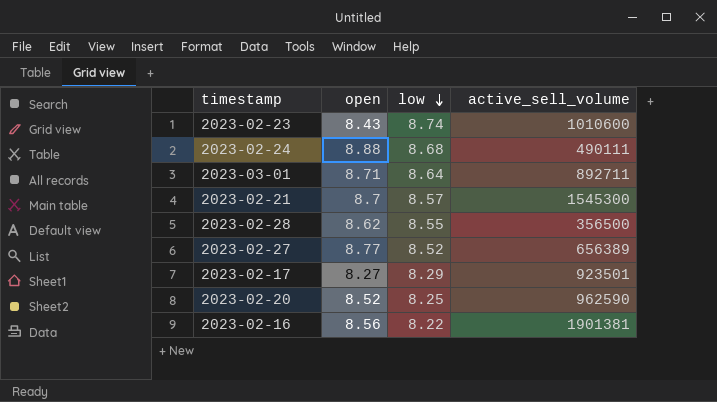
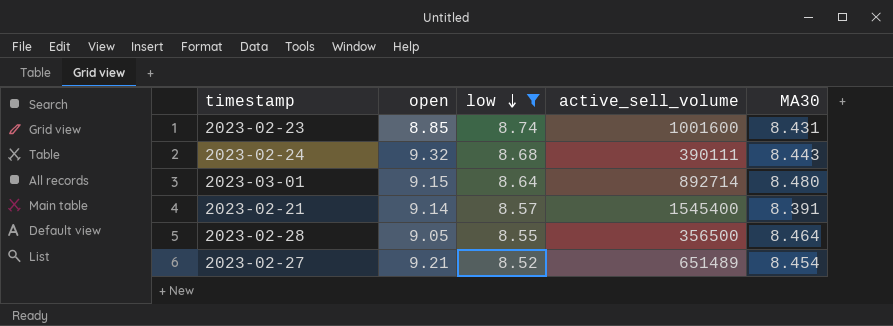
filter: none -> low >= 8.52
column MA30 | position: none -> 5
2023-02-23 | open: 8.43 -> 8.85
2023-02-23 | active_sell_volume: 1010600 -> 1001600
2023-02-24 | open: 8.88 -> 9.32
2023-02-24 | active_sell_volume: 490111 -> 390111
2023-03-01 | open: 8.71 -> 9.15
2023-03-01 | active_sell_volume: 892711 -> 892714
2023-02-21 | open: 8.7 -> 9.14
2023-02-21 | active_sell_volume: 1545300 -> 1545400
2023-02-28 | open: 8.62 -> 9.05
2023-02-27 | open: 8.77 -> 9.21
2023-02-27 | active_sell_volume: 656389 -> 651489

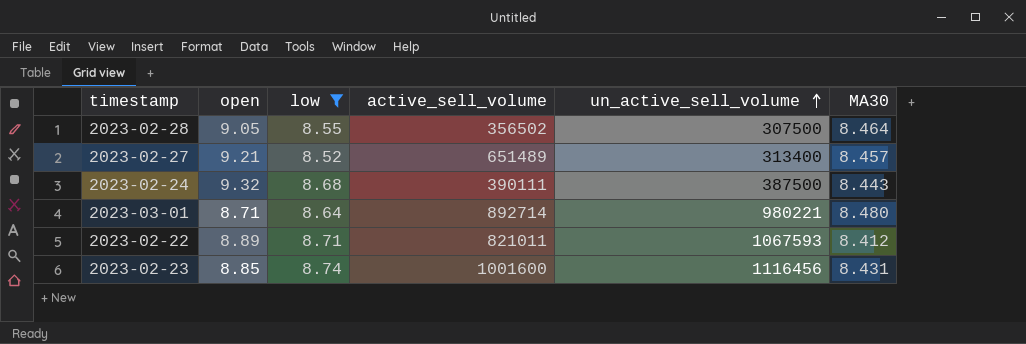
row order: low descending -> un_active_sell_volume ascending
column un_active_sell_volume | position: none -> 5
row 2023-02-21: 9.14 | 8.57 | 1545400 | 8.391 -> none
2023-02-28 | active_sell_volume: 356500 -> 356502
2023-02-27 | MA30: 8.454 -> 8.457
2023-03-01 | open: 9.15 -> 8.71
row 2023-02-22: none -> 8.89 | 8.71 | 821011 | 1067593 | 8.412

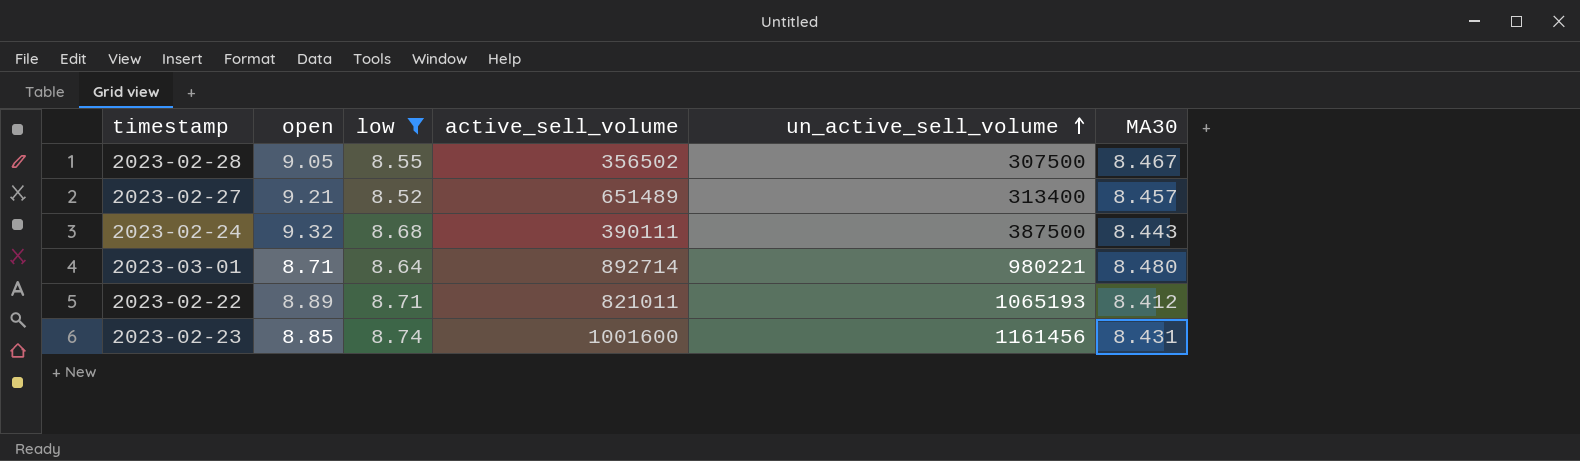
2023-02-28 | MA30: 8.464 -> 8.467
2023-02-22 | un_active_sell_volume: 1067593 -> 1065193
2023-02-23 | un_active_sell_volume: 1116456 -> 1161456

